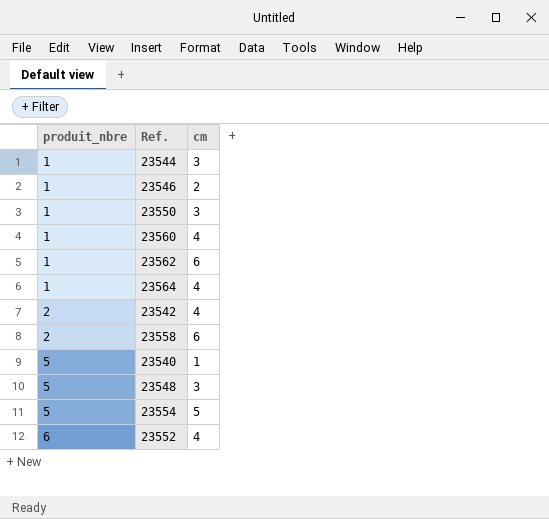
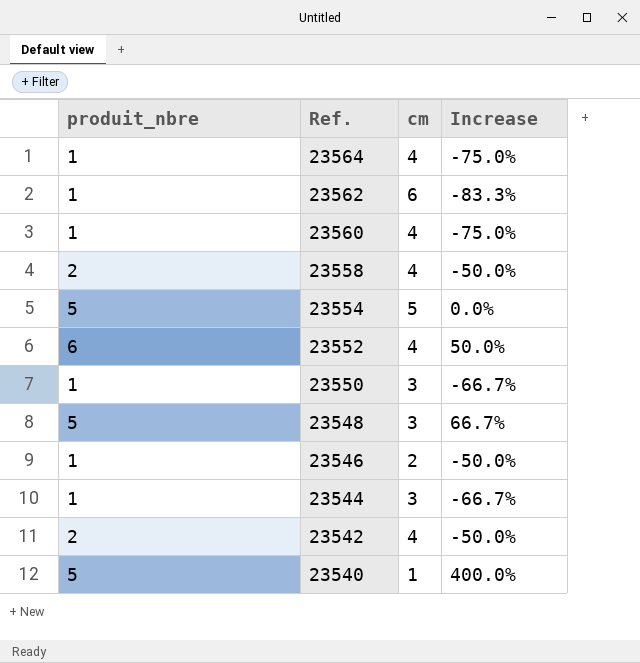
row order: produit_nbre ascending -> Ref. descending
column Increase | formula: none -> ([produit_nbre] - [cm]) / [cm]
23558 | cm: 6 -> 4

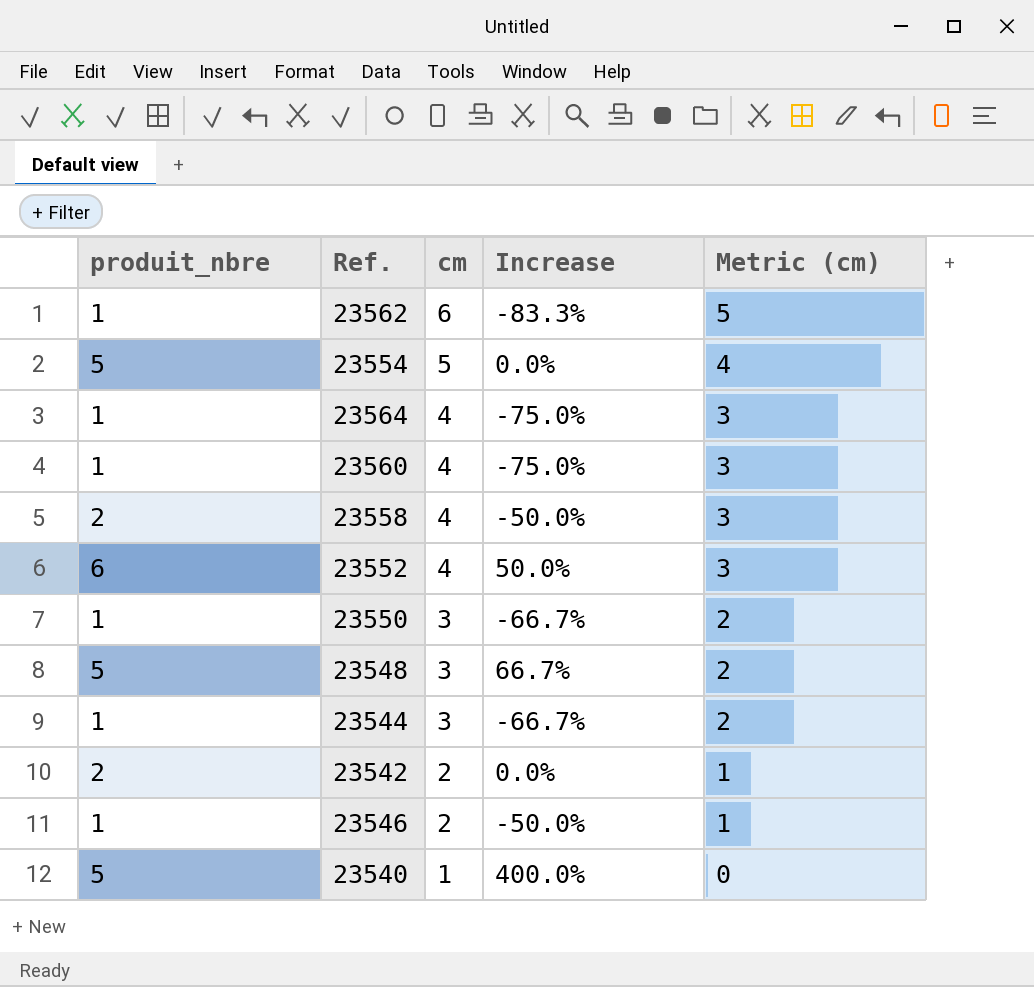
row order: Ref. descending -> cm descending
column Metric (cm) | formula: none -> [cm] - 1
23542 | cm: 4 -> 2
23542 | Increase: -50.0% -> 0.0%

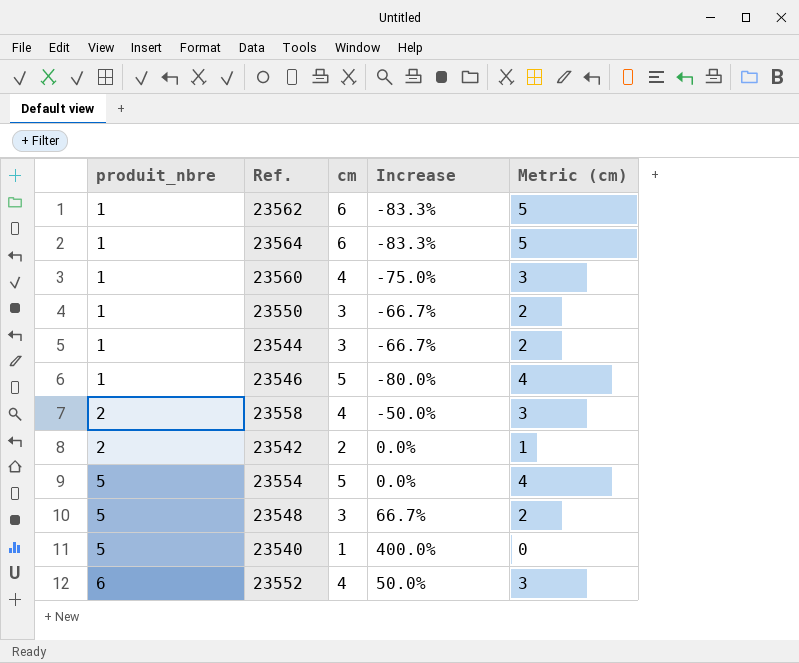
row order: cm descending -> produit_nbre ascending
23564 | cm: 4 -> 6
23564 | Increase: -75.0% -> -83.3%
23564 | Metric (cm): 3 -> 5
23546 | cm: 2 -> 5
23546 | Increase: -50.0% -> -80.0%
23546 | Metric (cm): 1 -> 4

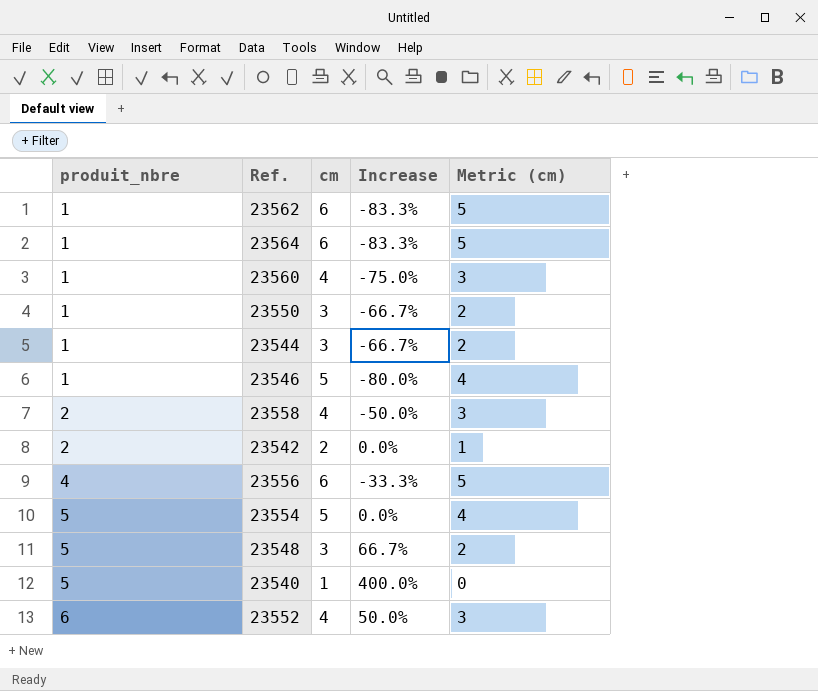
row 23556: none -> 4 | 6 | -33.3% | 5

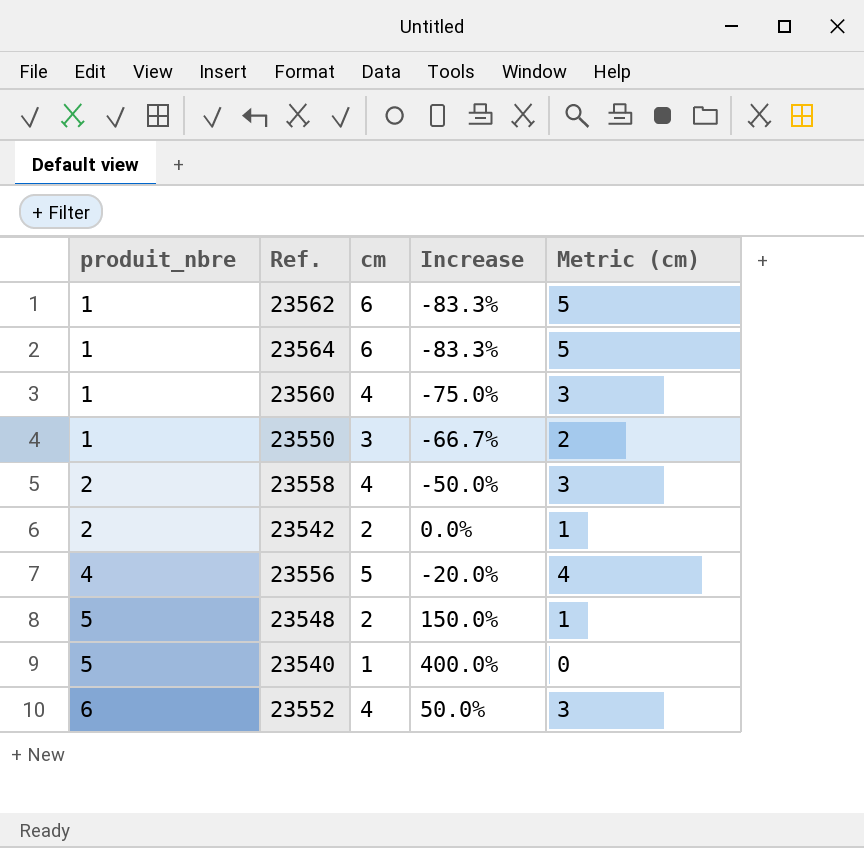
row 23544: 1 | 3 | -66.7% | 2 -> none
row 23546: 1 | 5 | -80.0% | 4 -> none
row 23554: 5 | 5 | 0.0% | 4 -> none
23556 | cm: 6 -> 5
23556 | Increase: -33.3% -> -20.0%
23556 | Metric (cm): 5 -> 4
23548 | cm: 3 -> 2
23548 | Increase: 66.7% -> 150.0%
23548 | Metric (cm): 2 -> 1

